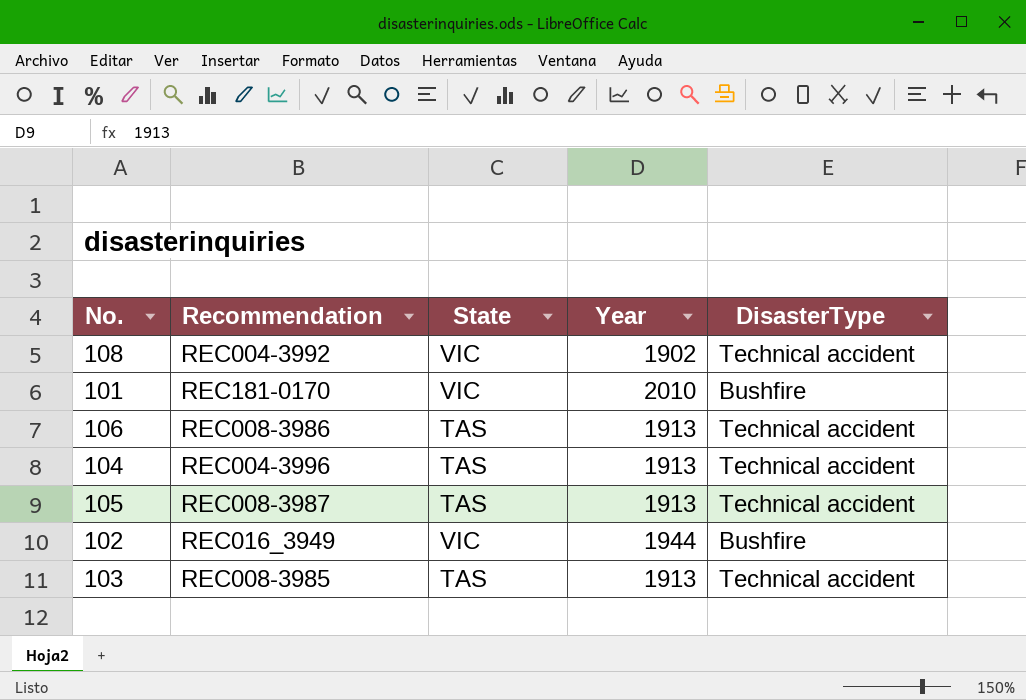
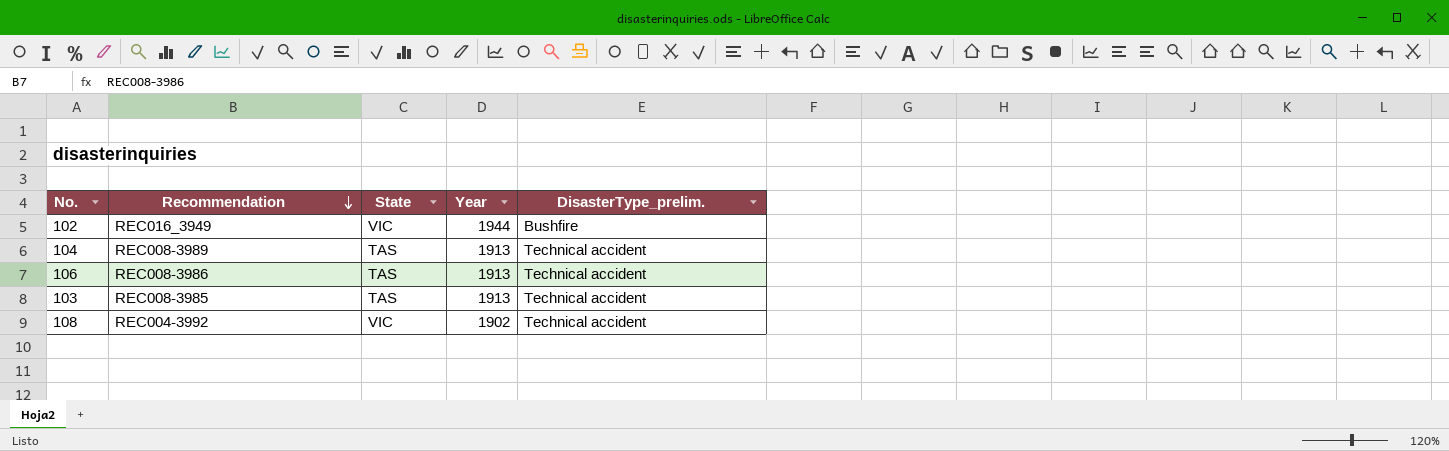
row order: none -> Recommendation descending
column name: DisasterType -> DisasterType_prelim.
row 101: REC181-0170 | VIC | 2010 | Bushfire -> none
row 105: REC008-3987 | TAS | 1913 | Technical accident -> none
104 | Recommendation: REC004-3996 -> REC008-3989

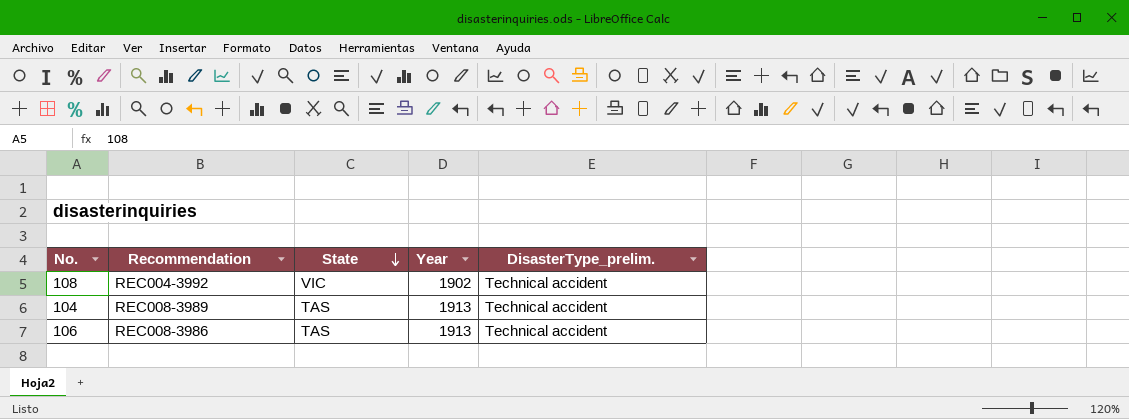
row order: Recommendation descending -> State descending
row 102: REC016_3949 | VIC | 1944 | Bushfire -> none
row 103: REC008-3985 | TAS | 1913 | Technical accident -> none

